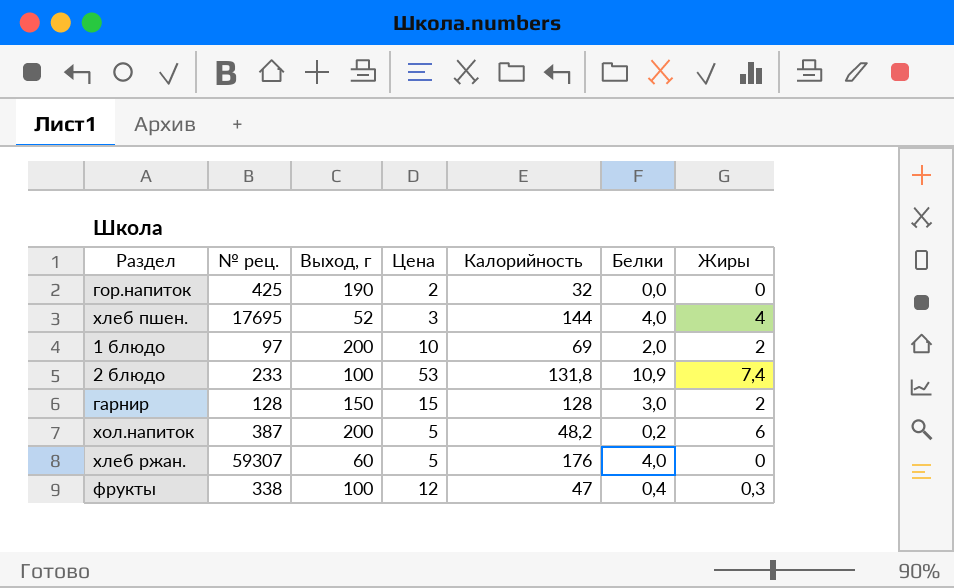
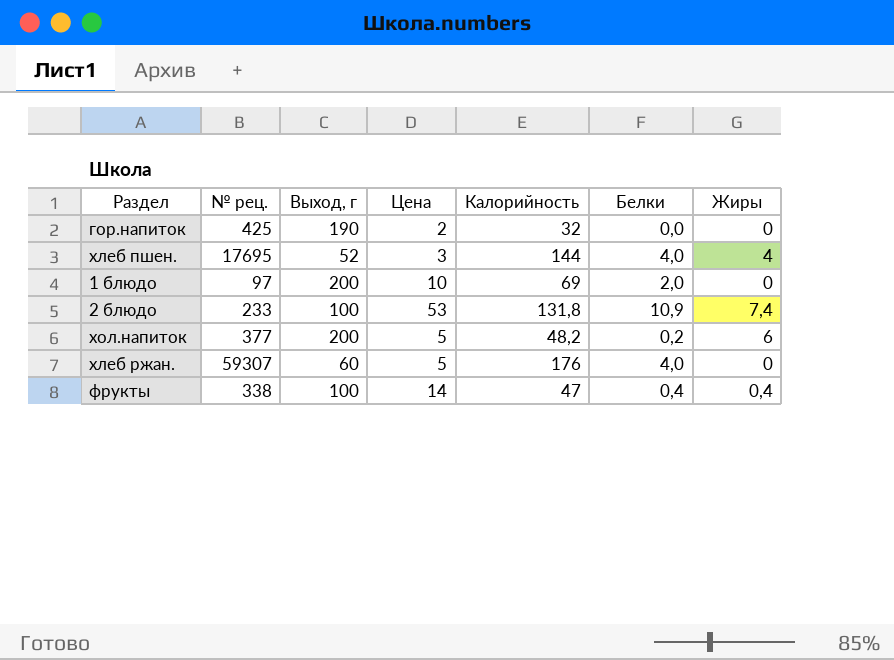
row гарнир: 128 | 150 | 15 | 128 | 3,0 | 2 -> none
1 блюдо | Жиры: 2 -> 0
хол.напиток | № рец.: 387 -> 377
фрукты | Цена: 12 -> 14
фрукты | Жиры: 0,3 -> 0,4

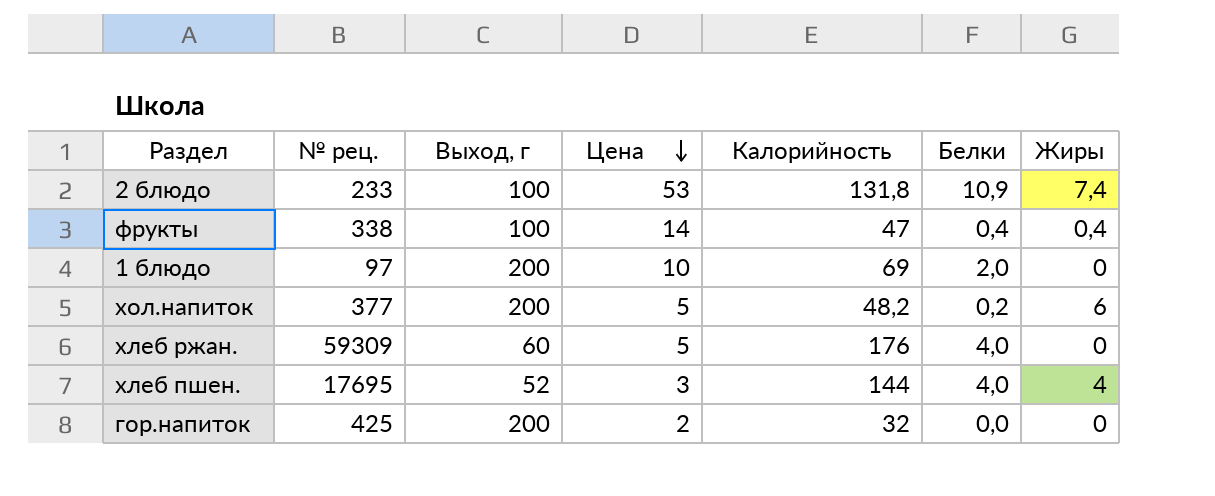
row order: none -> Цена descending
хлеб ржан. | № рец.: 59307 -> 59309
гор.напиток | Выход, г: 190 -> 200

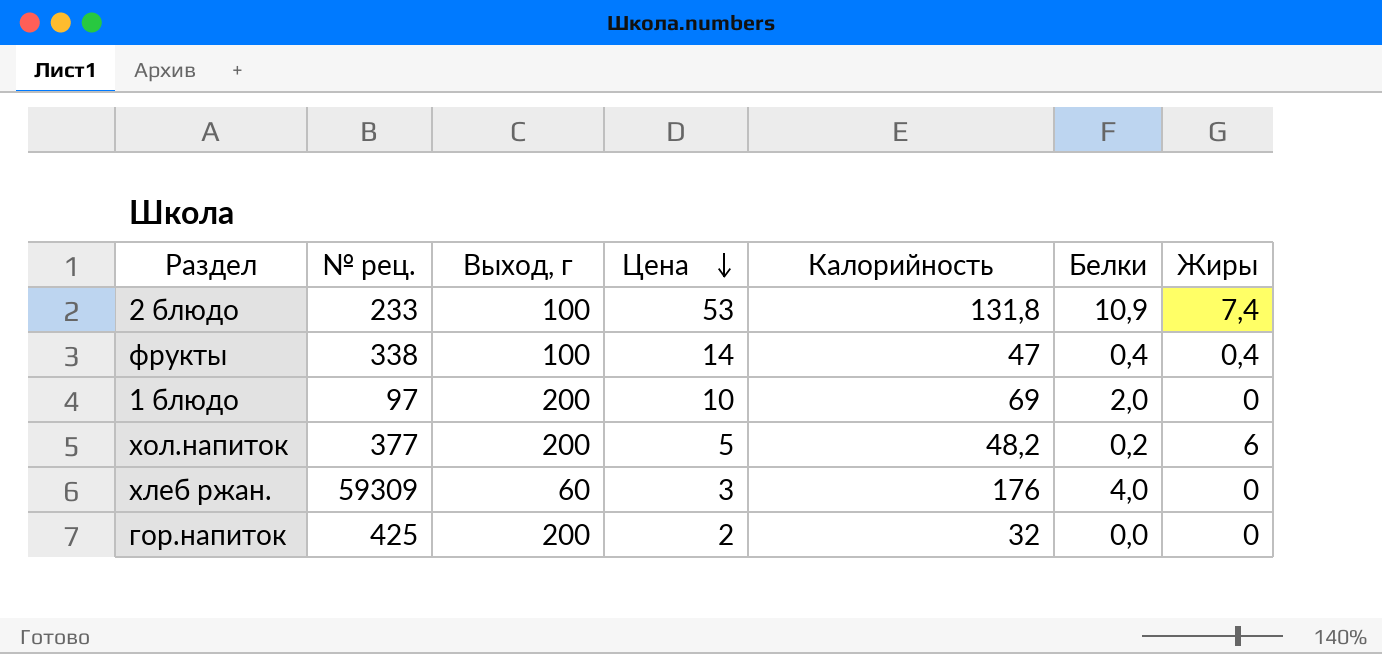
row хлеб пшен.: 17695 | 52 | 3 | 144 | 4,0 | 4 -> none
хлеб ржан. | Цена: 5 -> 3

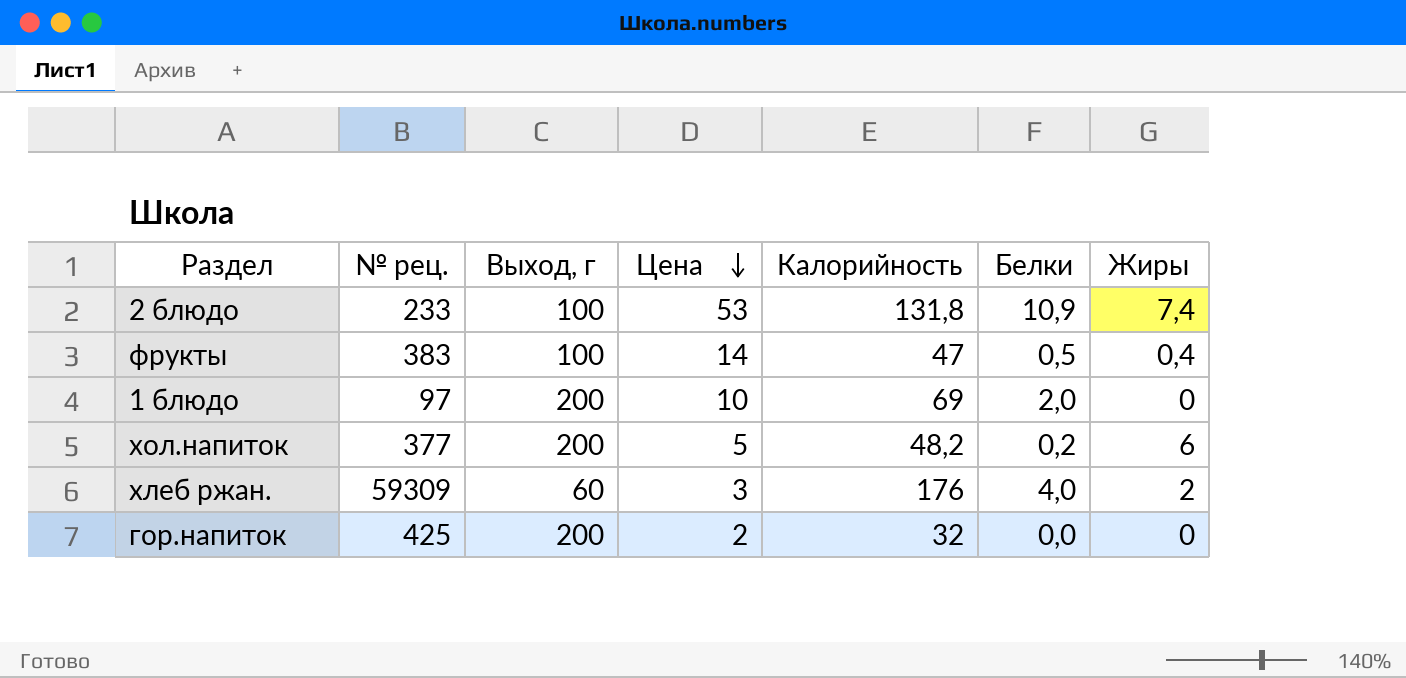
фрукты | № рец.: 338 -> 383
фрукты | Белки: 0,4 -> 0,5
хлеб ржан. | Жиры: 0 -> 2

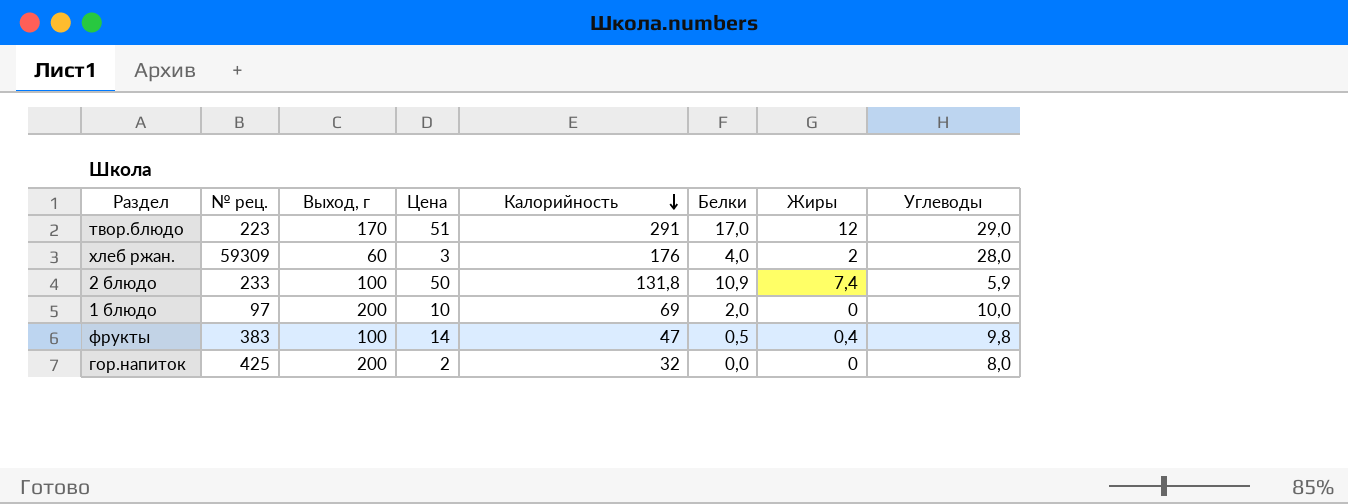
row order: Цена descending -> Калорийность descending
column Углеводы | position: none -> 8
row хол.напиток: 377 | 200 | 5 | 48,2 | 0,2 | 6 -> none
row твор.блюдо: none -> 223 | 170 | 51 | 291 | 17,0 | 12 | 29,0
2 блюдо | Цена: 53 -> 50

